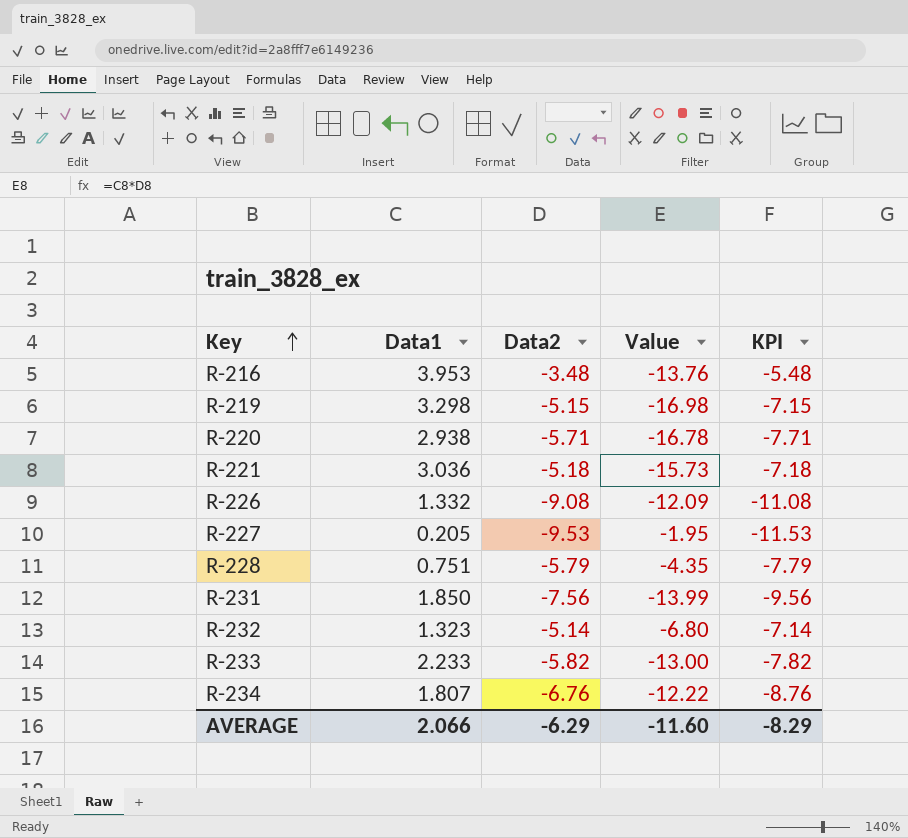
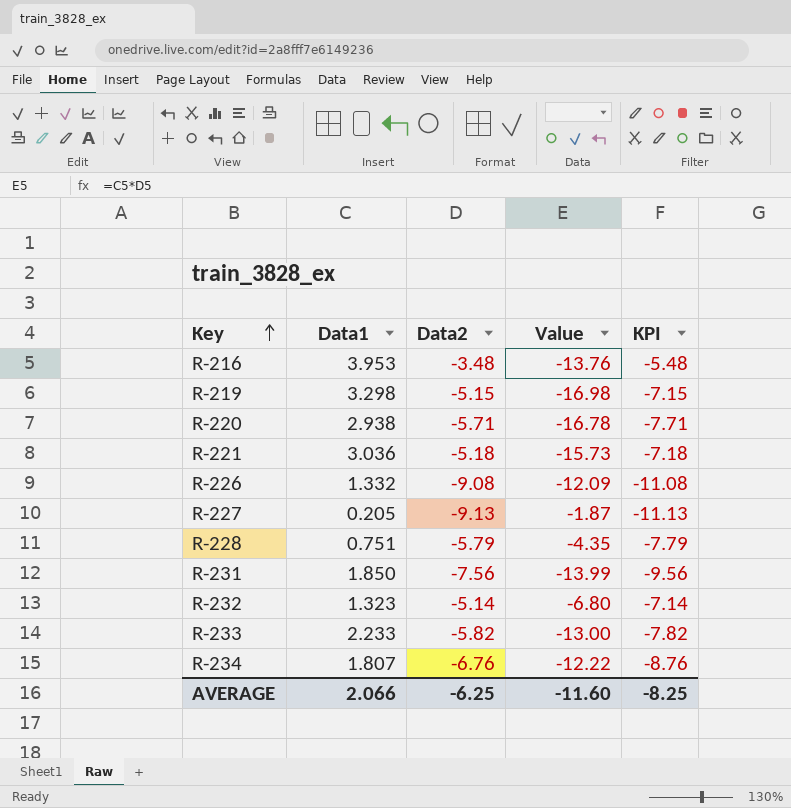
R-227 | Data2: -9.53 -> -9.13
R-227 | Value: -1.95 -> -1.87
R-227 | KPI: -11.53 -> -11.13
AVERAGE | Data2: -6.29 -> -6.25
AVERAGE | KPI: -8.29 -> -8.25

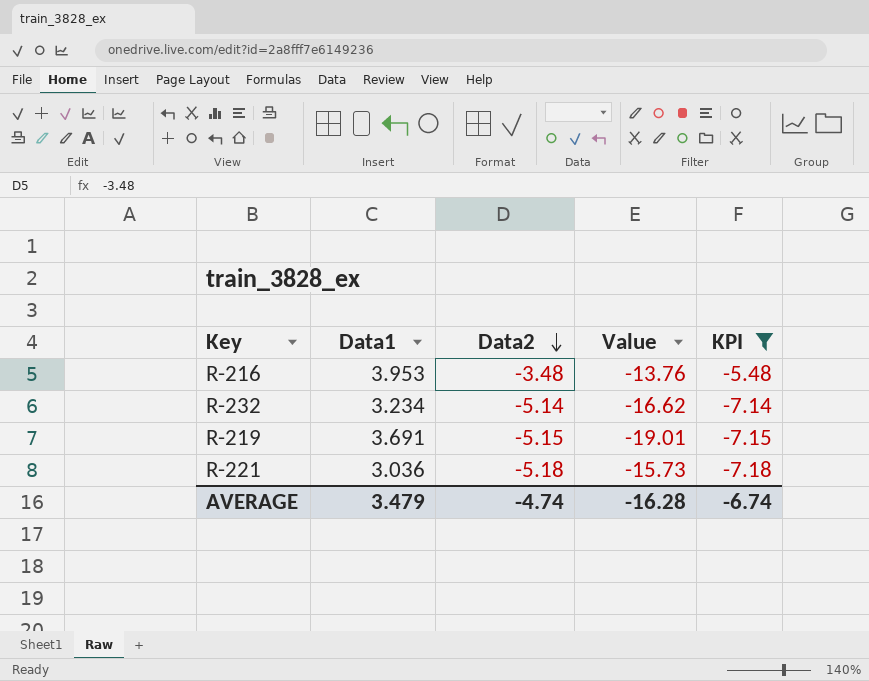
filter: none -> KPI >= -7.18
row order: Key ascending -> Data2 descending
R-232 | Data1: 1.323 -> 3.234
R-232 | Value: -6.80 -> -16.62
R-219 | Data1: 3.298 -> 3.691
R-219 | Value: -16.98 -> -19.01
AVERAGE | Data1: 2.066 -> 3.479
AVERAGE | Data2: -6.25 -> -4.74
AVERAGE | Value: -11.60 -> -16.28
AVERAGE | KPI: -8.25 -> -6.74

